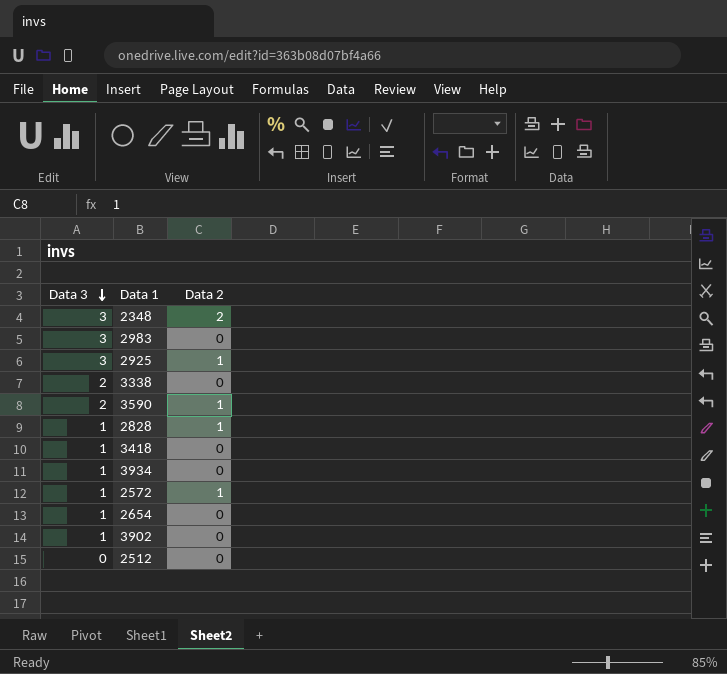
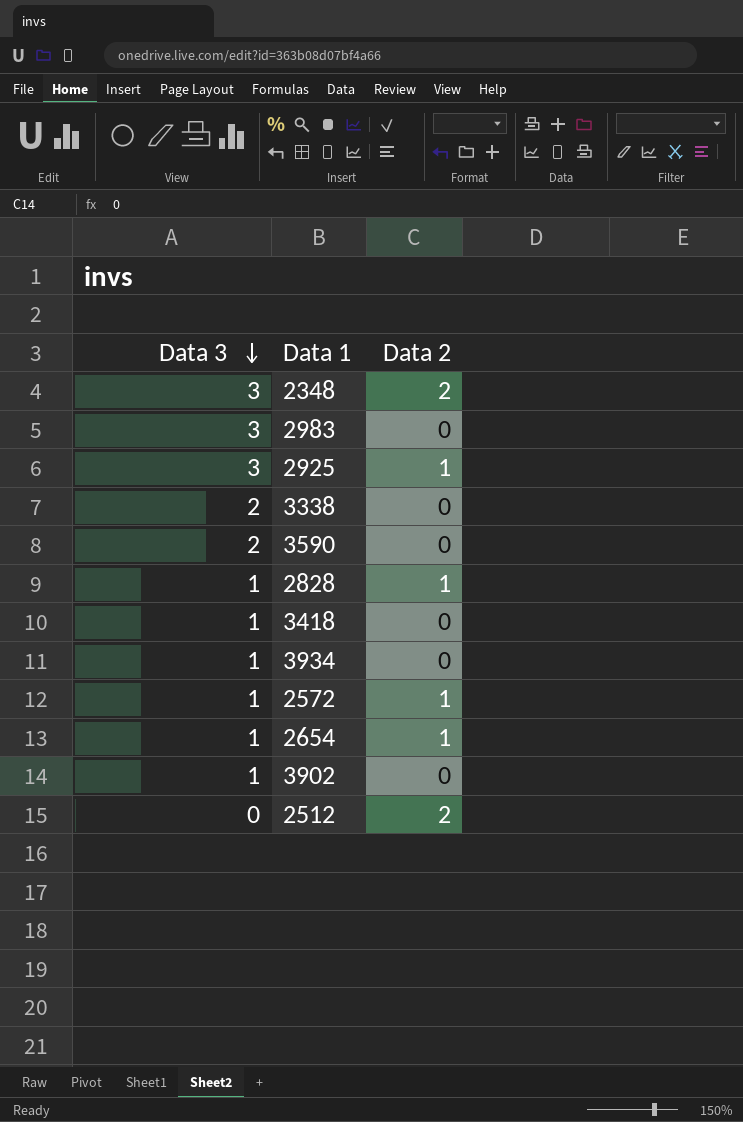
3590 | Data 2: 1 -> 0
2654 | Data 2: 0 -> 1
2512 | Data 2: 0 -> 2

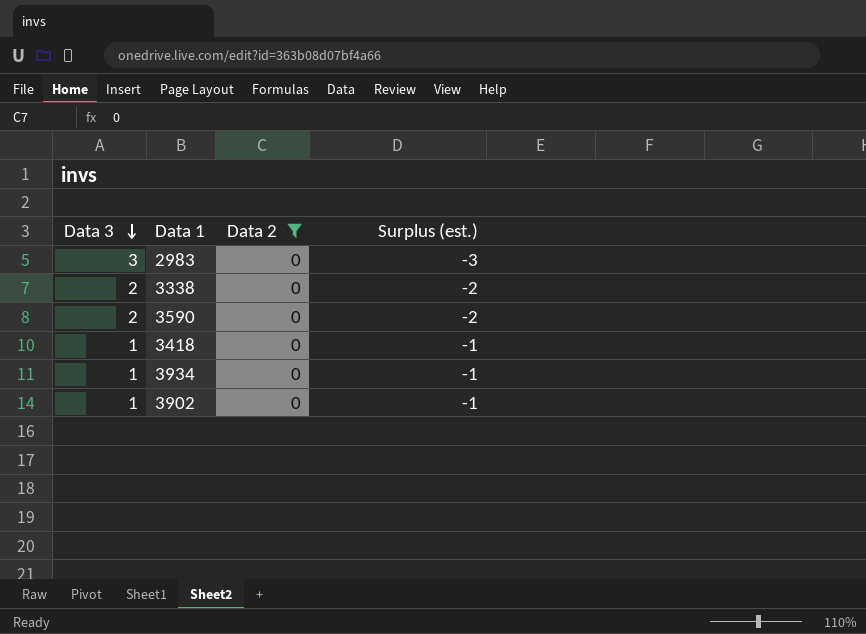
filter: none -> Data 2 = 0
column Surplus (est.) | formula: none -> [Data 2] - [Data 3]

